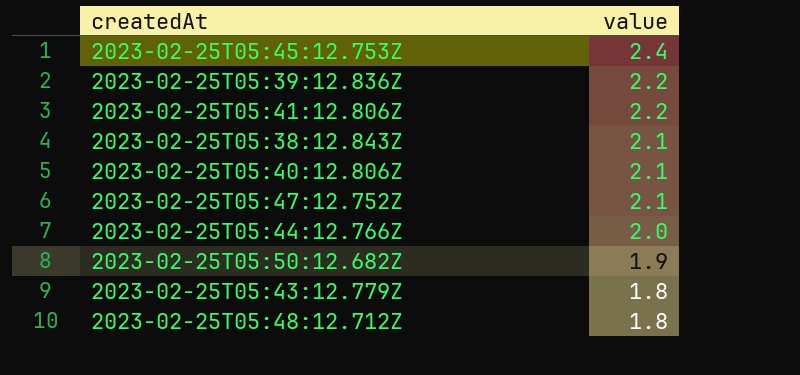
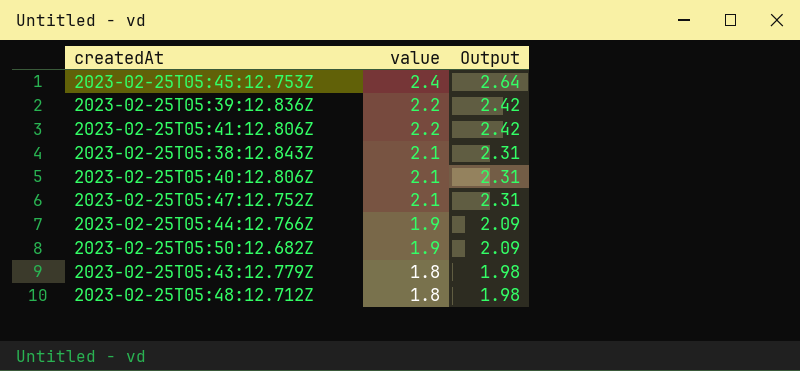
column Output | formula: none -> [value] * 1.1
2023-02-25T05:44:12.766Z | value: 2.0 -> 1.9

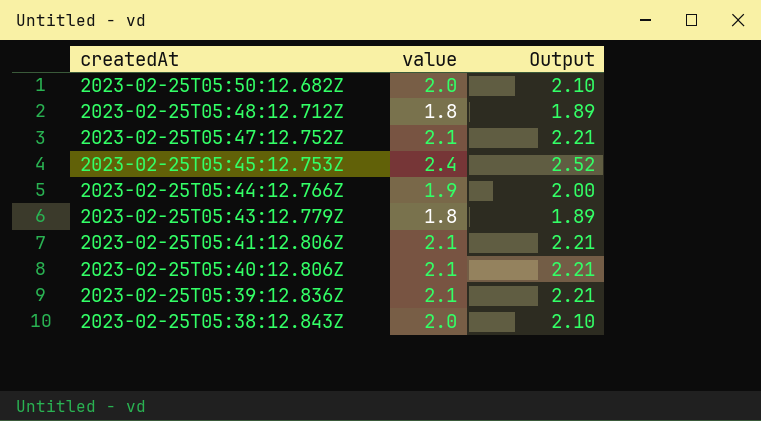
row order: value descending -> createdAt descending
column Output | formula: [value] * 1.1 -> [value] * 1.05
2023-02-25T05:50:12.682Z | value: 1.9 -> 2.0
2023-02-25T05:41:12.806Z | value: 2.2 -> 2.1
2023-02-25T05:39:12.836Z | value: 2.2 -> 2.1
2023-02-25T05:38:12.843Z | value: 2.1 -> 2.0

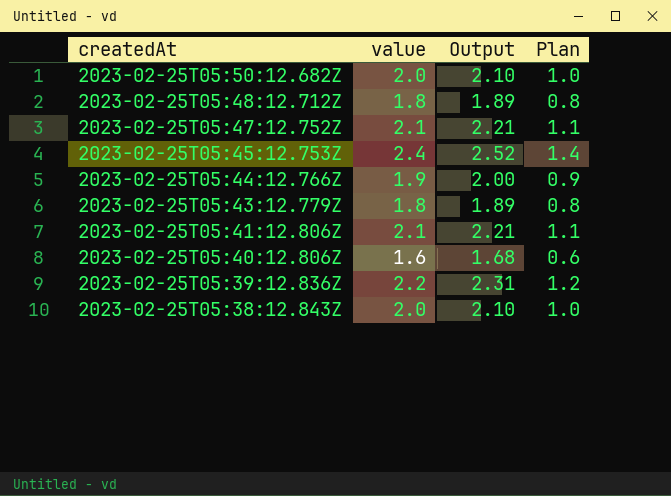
column Plan | formula: none -> [value] - 1
2023-02-25T05:40:12.806Z | value: 2.1 -> 1.6
2023-02-25T05:40:12.806Z | Output: 2.21 -> 1.68
2023-02-25T05:39:12.836Z | value: 2.1 -> 2.2
2023-02-25T05:39:12.836Z | Output: 2.21 -> 2.31

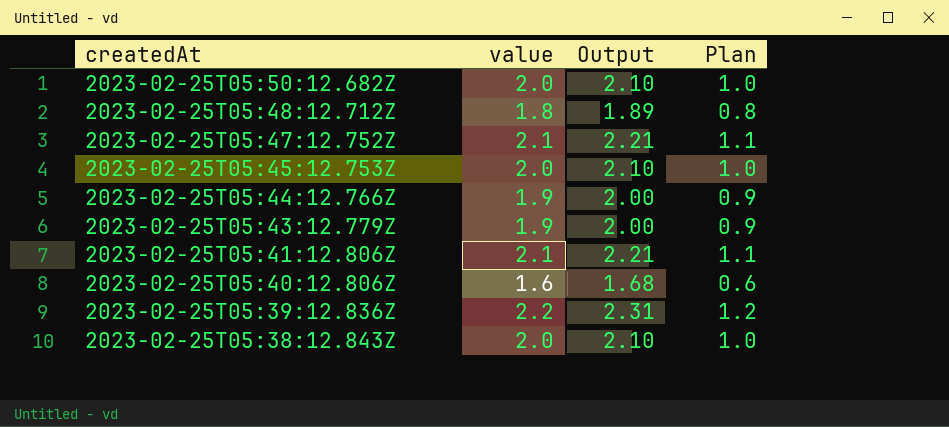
2023-02-25T05:45:12.753Z | value: 2.4 -> 2.0
2023-02-25T05:45:12.753Z | Output: 2.52 -> 2.10
2023-02-25T05:45:12.753Z | Plan: 1.4 -> 1.0
2023-02-25T05:43:12.779Z | value: 1.8 -> 1.9
2023-02-25T05:43:12.779Z | Output: 1.89 -> 2.00
2023-02-25T05:43:12.779Z | Plan: 0.8 -> 0.9

